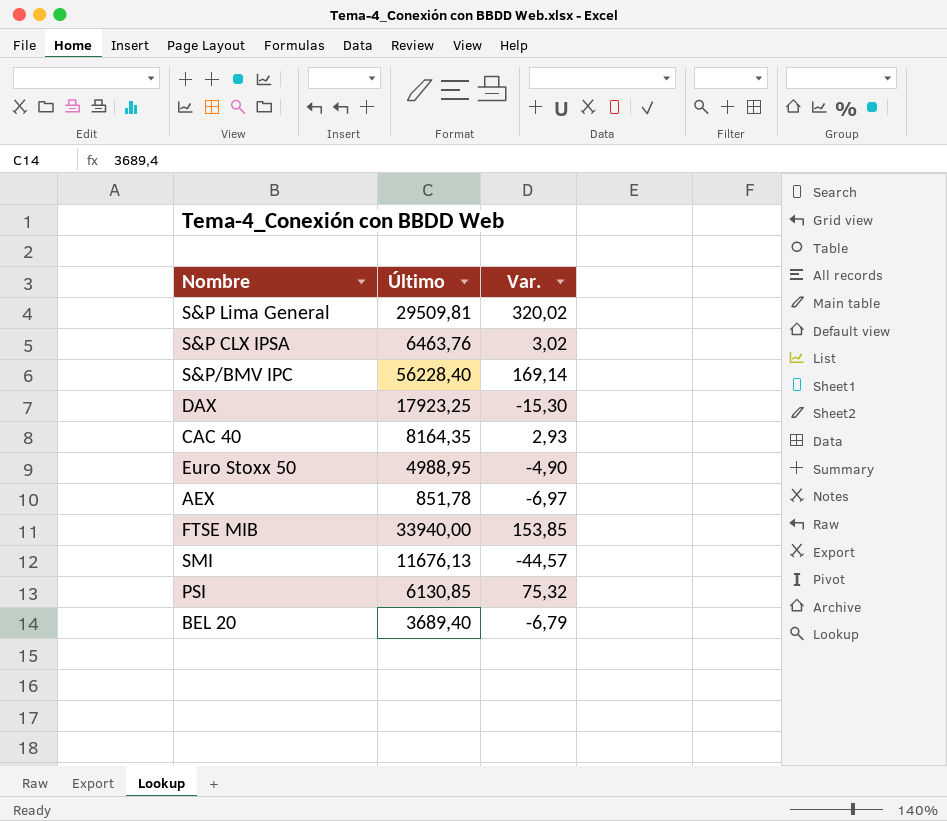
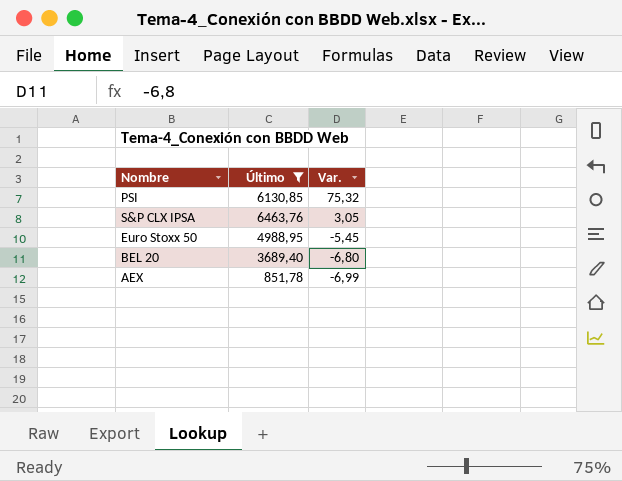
filter: none -> Último <= 6463,76
row order: none -> Var. descending
S&P CLX IPSA | Var.: 3,02 -> 3,05
Euro Stoxx 50 | Var.: -4,90 -> -5,45
BEL 20 | Var.: -6,79 -> -6,80
AEX | Var.: -6,97 -> -6,99

